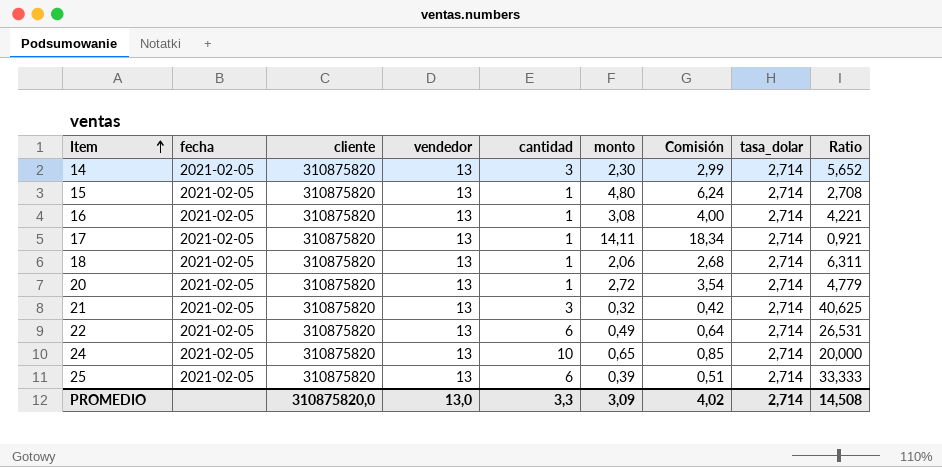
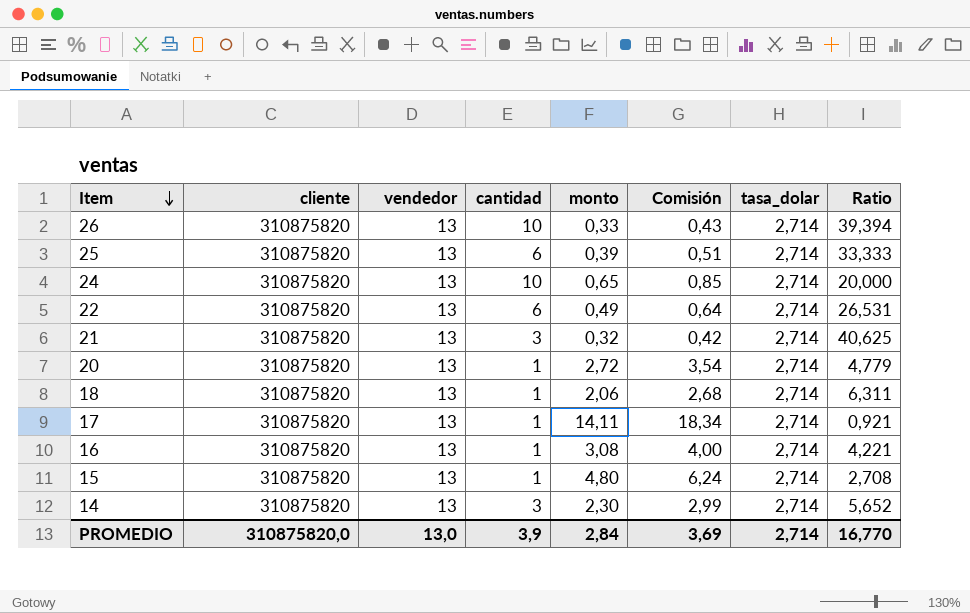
row order: Item ascending -> Item descending
column fecha | position: 2 -> none
row 26: none -> 310875820 | 13 | 10 | 0,33 | 0,43 | 2,714 | 39,394
PROMEDIO | cantidad: 3,3 -> 3,9
PROMEDIO | monto: 3,09 -> 2,84
PROMEDIO | Comisión: 4,02 -> 3,69
PROMEDIO | Ratio: 14,508 -> 16,770

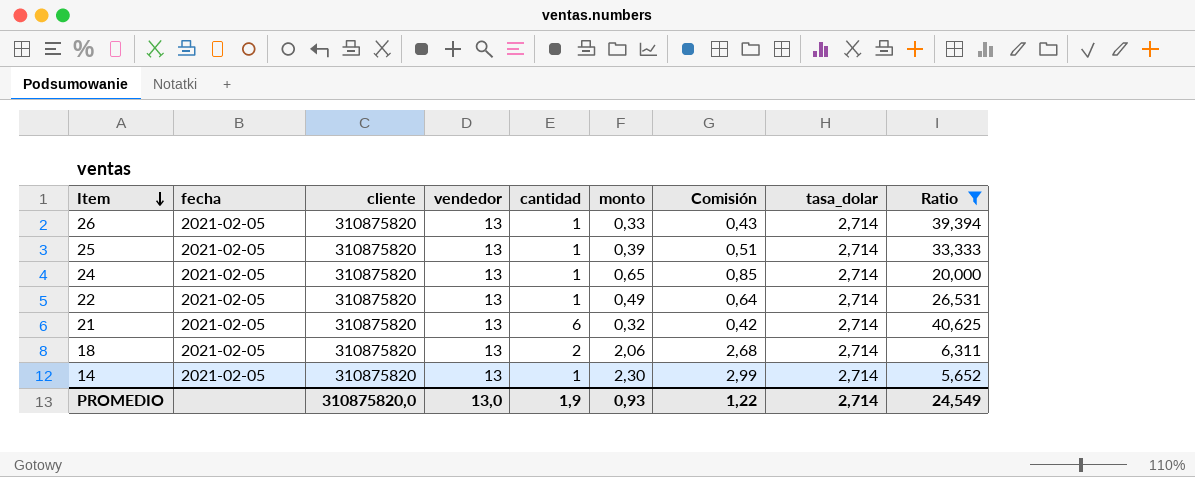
filter: none -> Ratio >= 5,652
column fecha | position: none -> 2
26 | cantidad: 10 -> 1
25 | cantidad: 6 -> 1
24 | cantidad: 10 -> 1
22 | cantidad: 6 -> 1
21 | cantidad: 3 -> 6
18 | cantidad: 1 -> 2
14 | cantidad: 3 -> 1
PROMEDIO | cantidad: 3,9 -> 1,9
PROMEDIO | monto: 2,84 -> 0,93
PROMEDIO | Comisión: 3,69 -> 1,22
PROMEDIO | Ratio: 16,770 -> 24,549

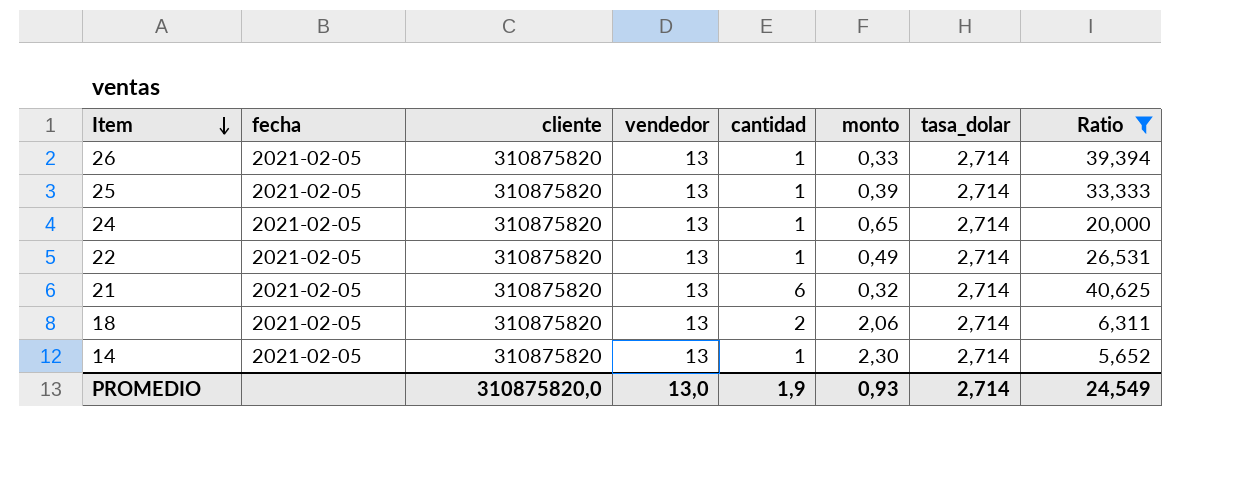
column Comisión | formula: [monto] * 1,3 -> none

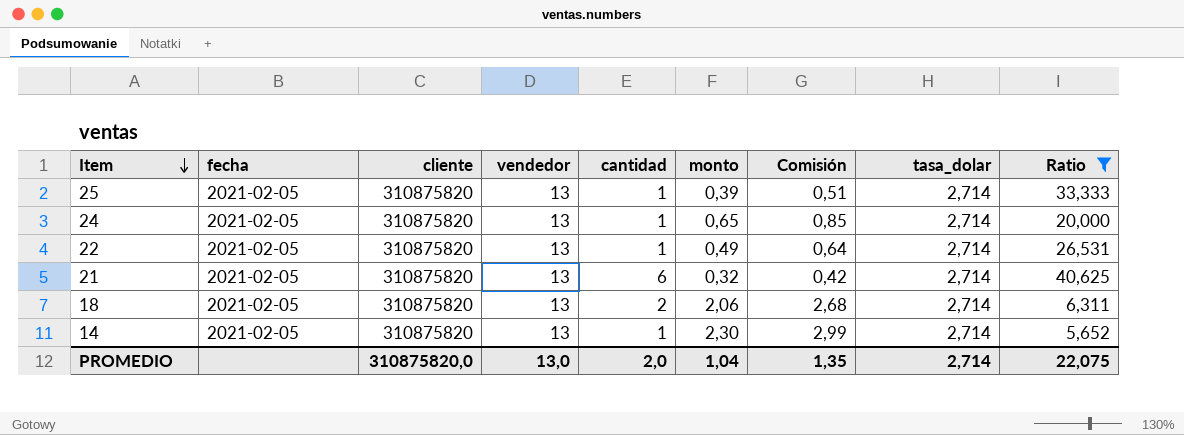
column Comisión | formula: none -> [monto] * 1,3
row 26: 2021-02-05 | 310875820 | 13 | 1 | 0,33 | 2,714 | 39,394 -> none
PROMEDIO | cantidad: 1,9 -> 2,0
PROMEDIO | monto: 0,93 -> 1,04
PROMEDIO | Ratio: 24,549 -> 22,075

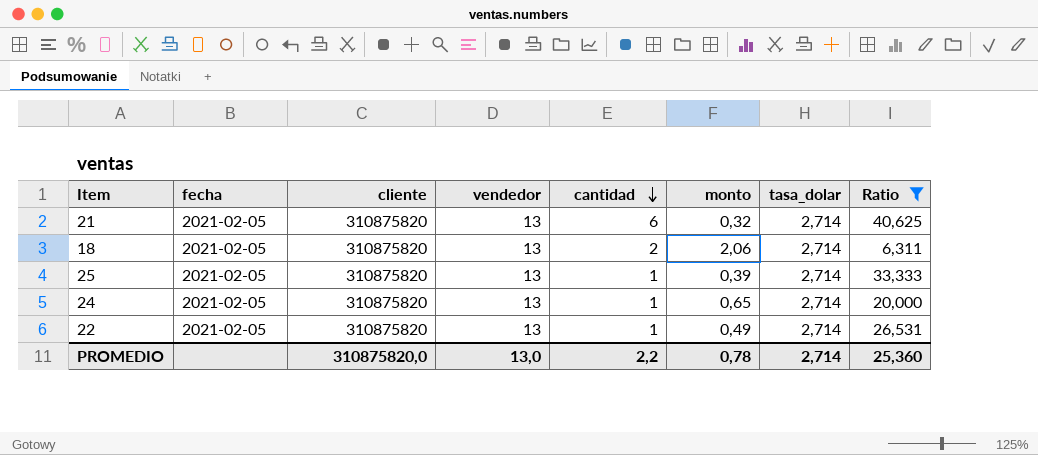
row order: Item descending -> cantidad descending
column Comisión | formula: [monto] * 1,3 -> none
row 14: 2021-02-05 | 310875820 | 13 | 1 | 2,30 | 2,99 | 2,714 | 5,652 -> none
PROMEDIO | cantidad: 2,0 -> 2,2
PROMEDIO | monto: 1,04 -> 0,78
PROMEDIO | Ratio: 22,075 -> 25,360

